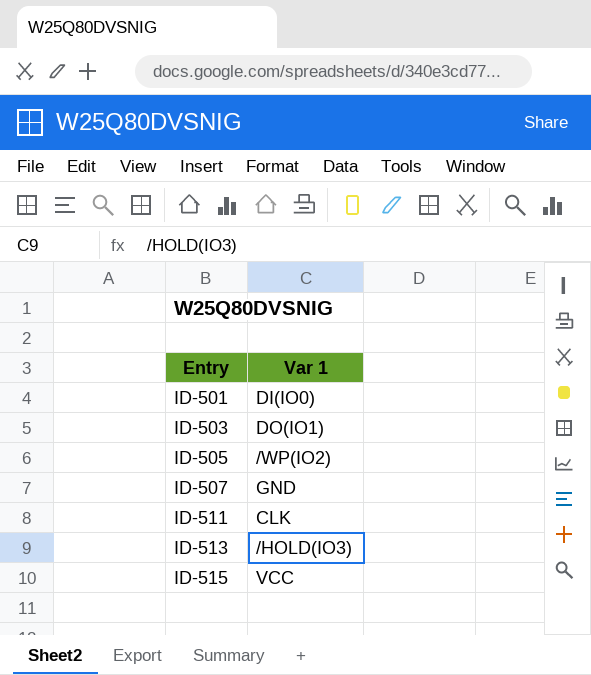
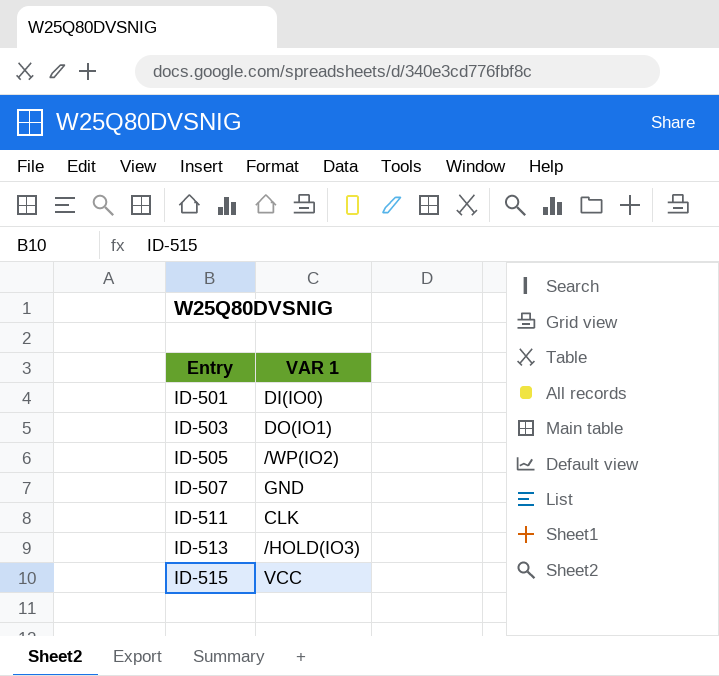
column name: Var 1 -> VAR 1

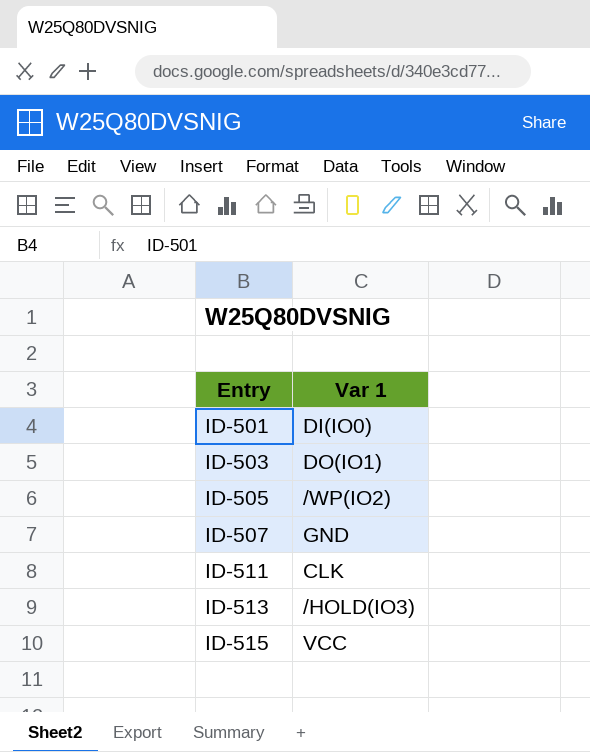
column name: VAR 1 -> Var 1

